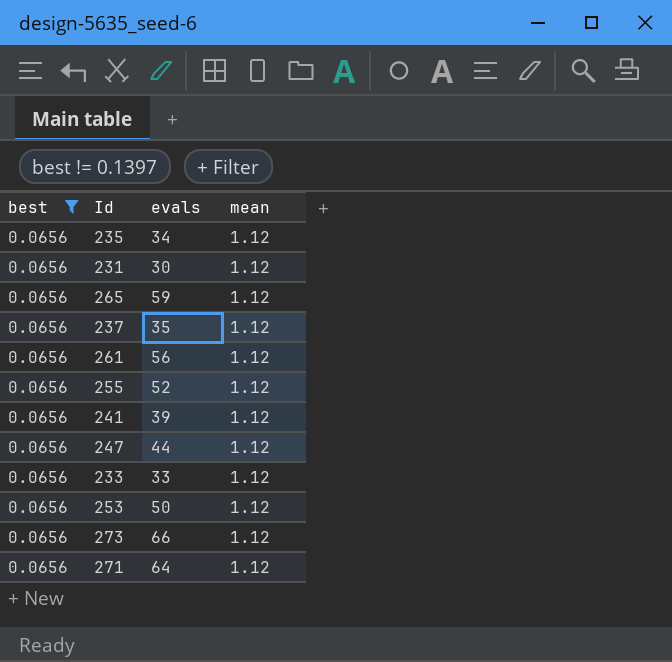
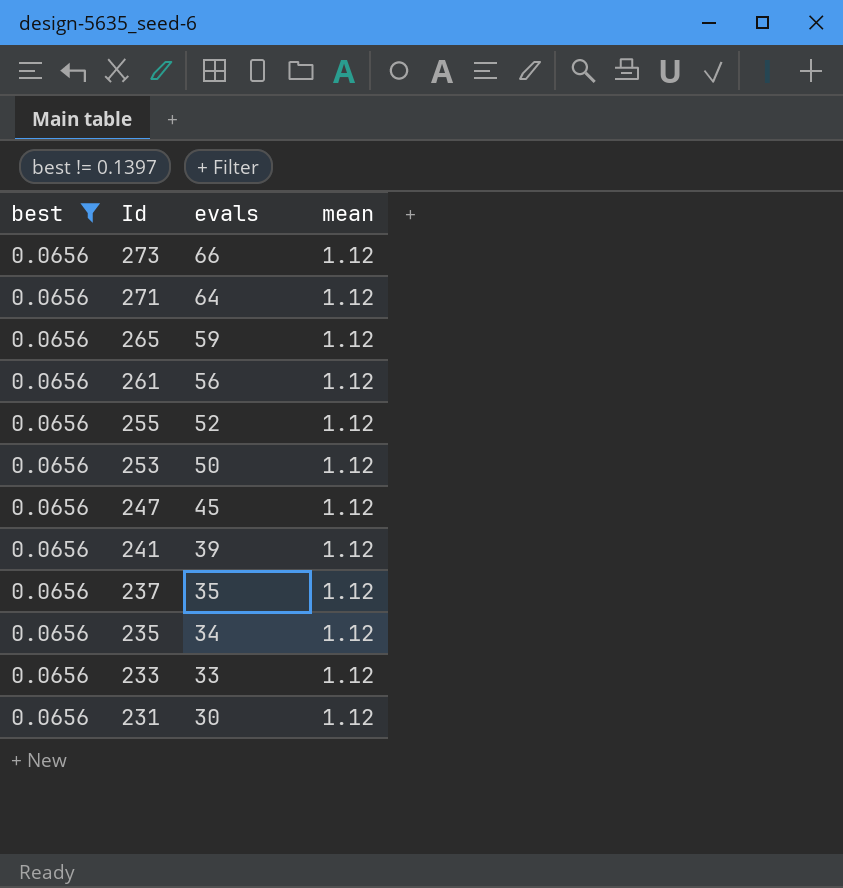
row order: none -> Id descending
247 | evals: 44 -> 45

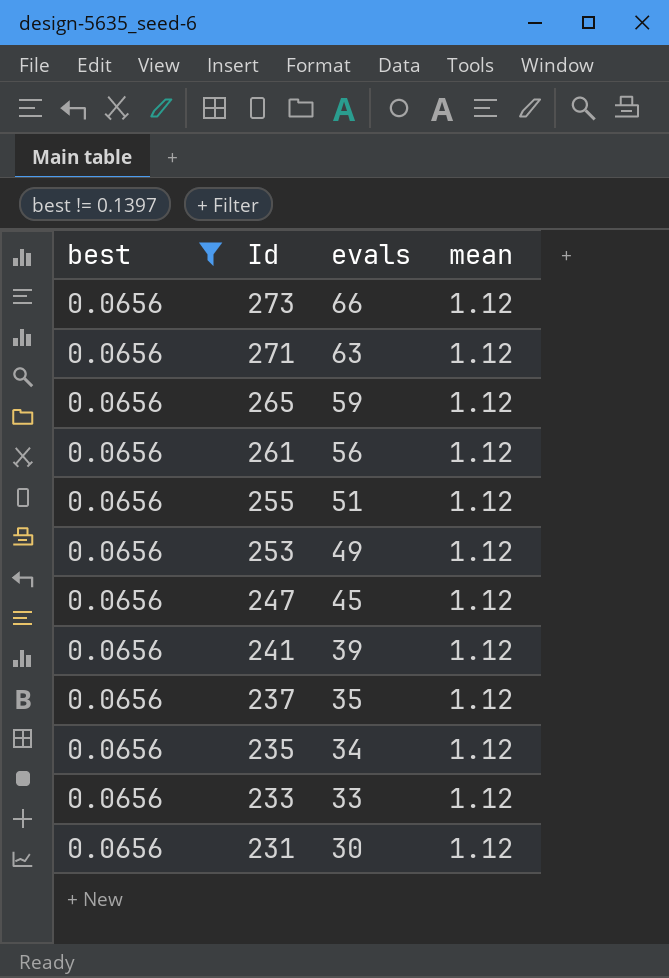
271 | evals: 64 -> 63
255 | evals: 52 -> 51
253 | evals: 50 -> 49

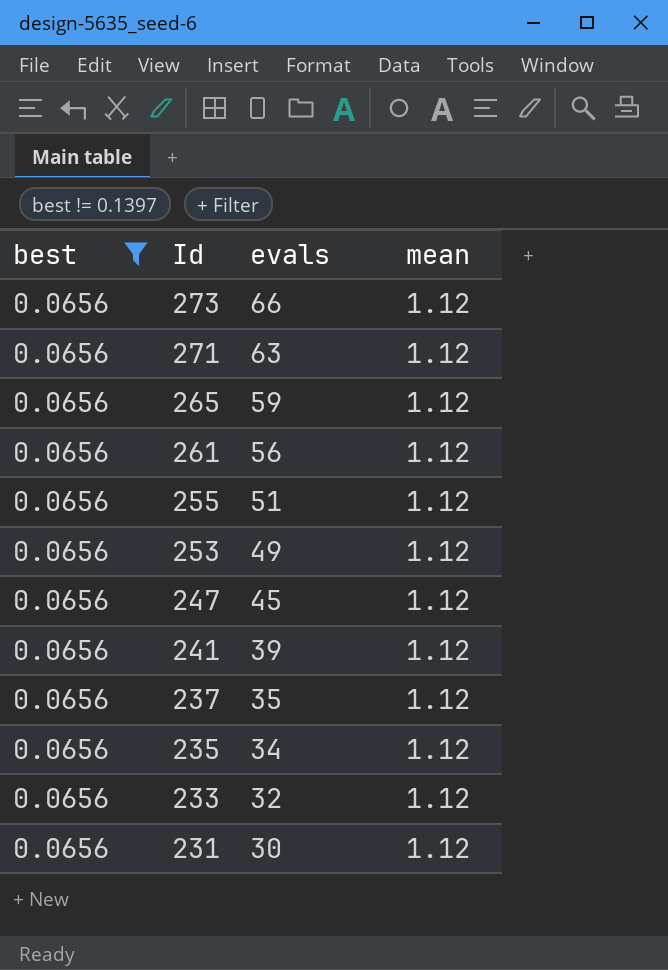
233 | evals: 33 -> 32

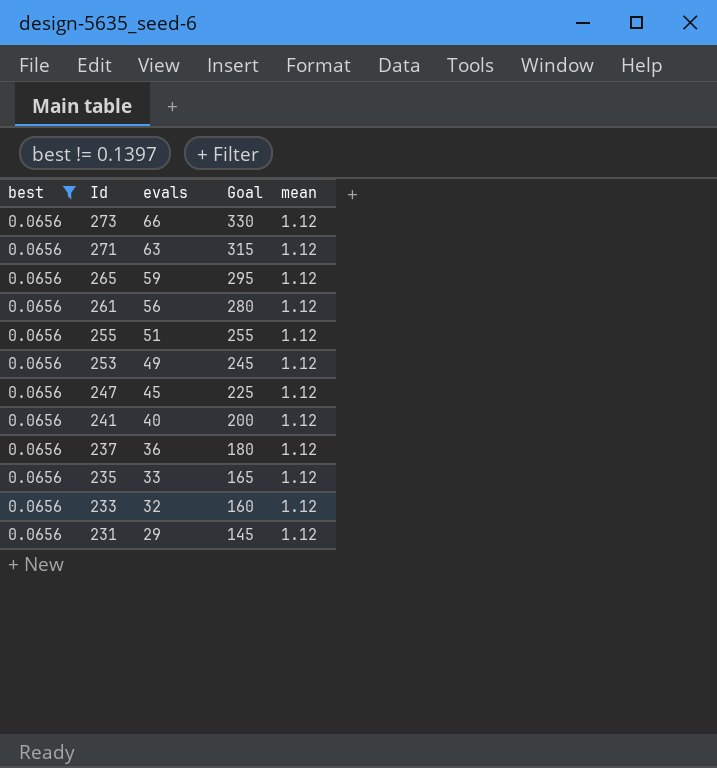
column Goal | formula: none -> [evals] * 5
241 | evals: 39 -> 40
237 | evals: 35 -> 36
235 | evals: 34 -> 33
231 | evals: 30 -> 29

